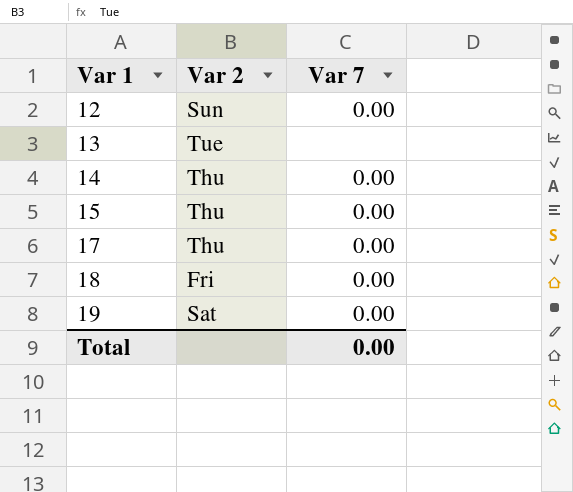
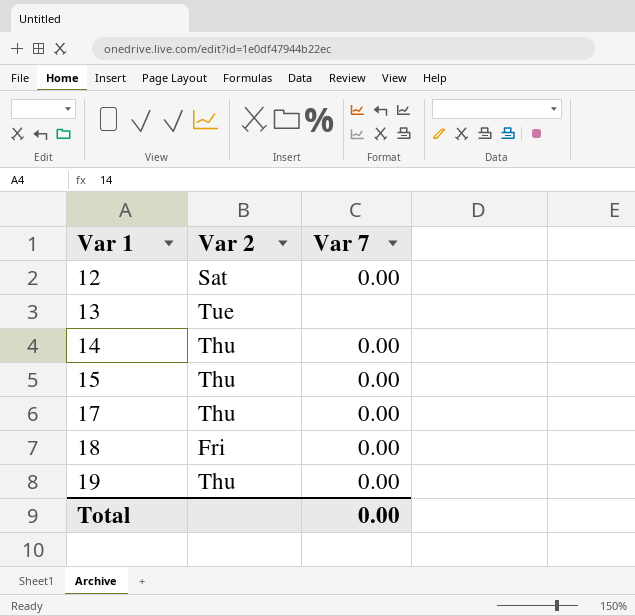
12 | Var 2: Sun -> Sat
19 | Var 2: Sat -> Thu

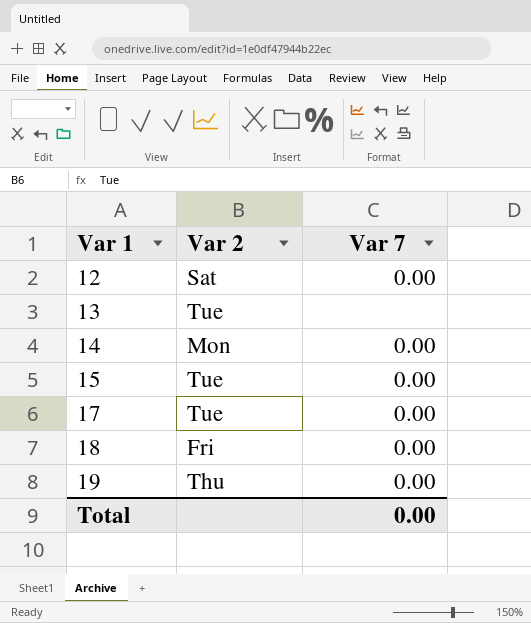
14 | Var 2: Thu -> Mon
15 | Var 2: Thu -> Tue
17 | Var 2: Thu -> Tue

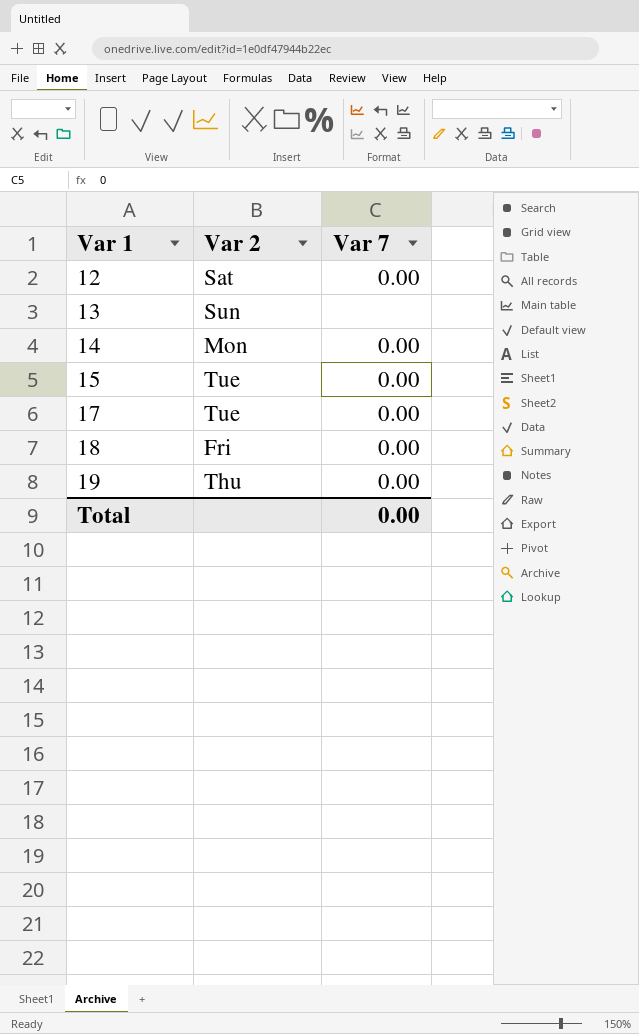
13 | Var 2: Tue -> Sun

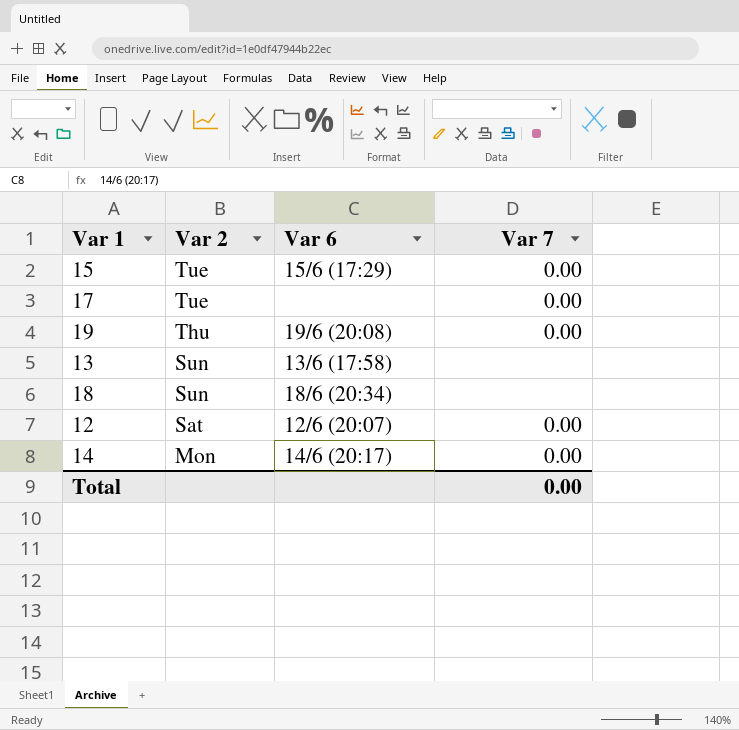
row order: Var 1 ascending -> Var 2 descending
column Var 6 | position: none -> 3
18 | Var 2: Fri -> Sun
18 | Var 7: 0.00 -> none

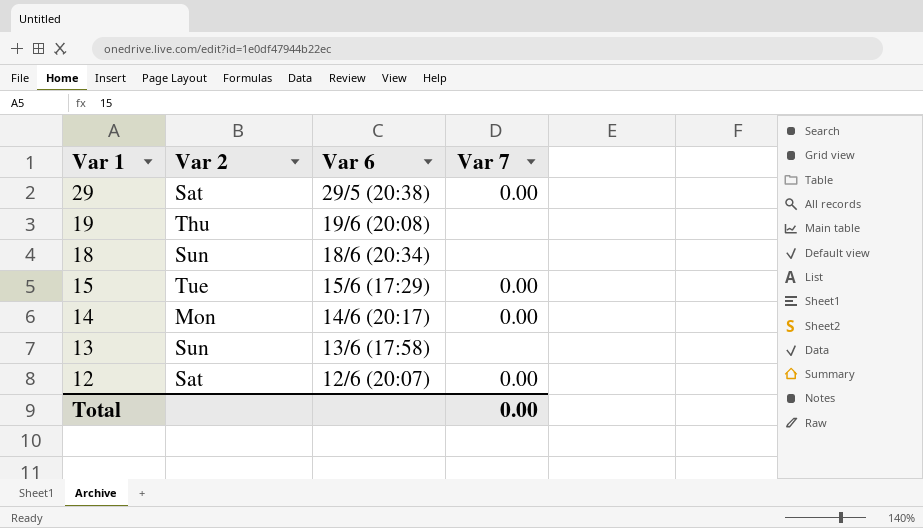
row order: Var 2 descending -> Var 1 descending
row 17: Tue | none | 0.00 -> none
row 29: none -> Sat | 29/5 (20:38) | 0.00
19 | Var 7: 0.00 -> none

